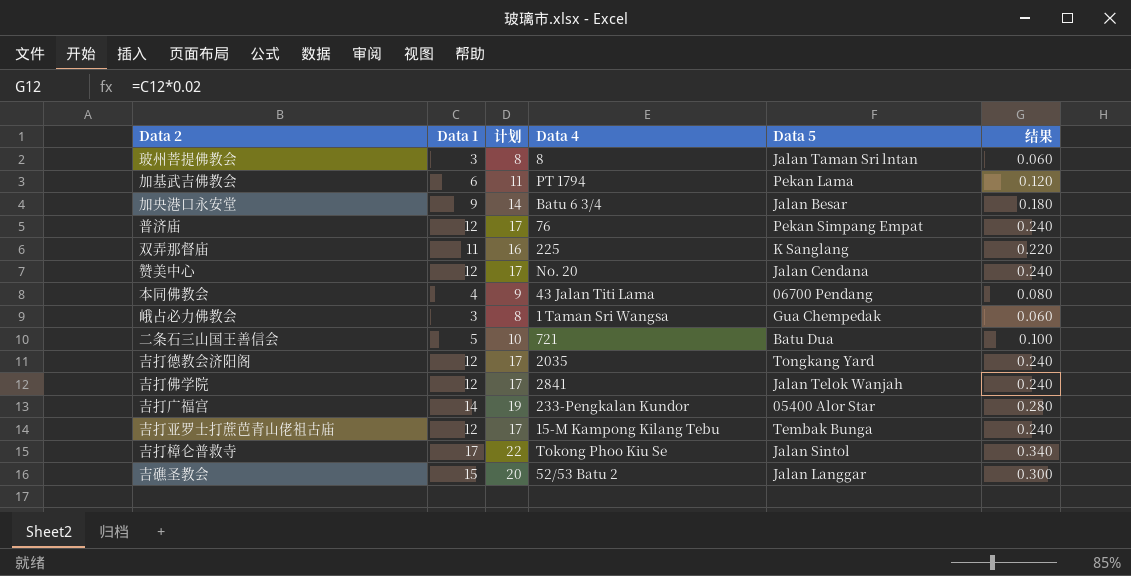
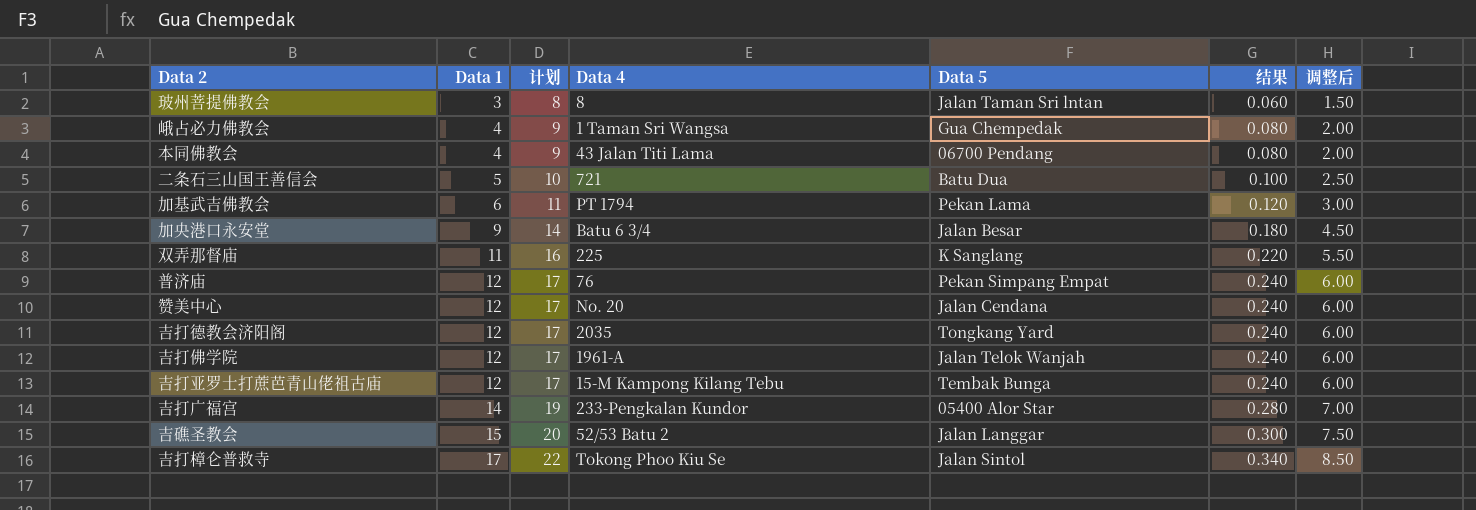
row order: none -> Data 1 ascending
column 调整后 | formula: none -> [Data 1] * 0.5
峨占必力佛教会 | Data 1: 3 -> 4
峨占必力佛教会 | 计划: 8 -> 9
峨占必力佛教会 | 结果: 0.060 -> 0.080
吉打佛学院 | Data 4: 2841 -> 1961-A

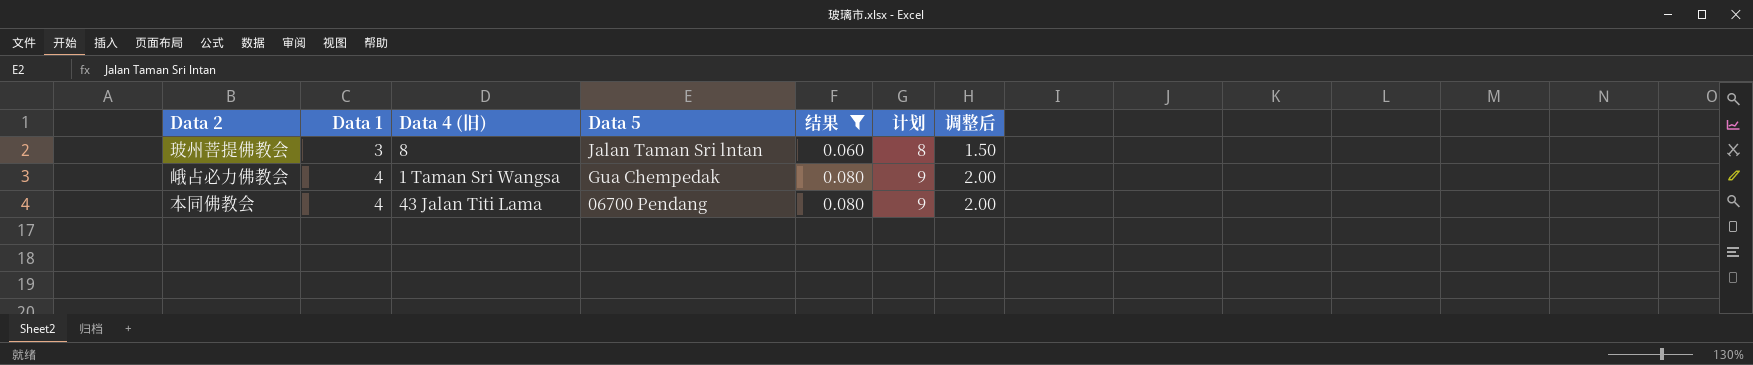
filter: none -> 结果 <= 0.080
column name: Data 4 -> Data 4 (旧)
column 计划 | position: 3 -> 6

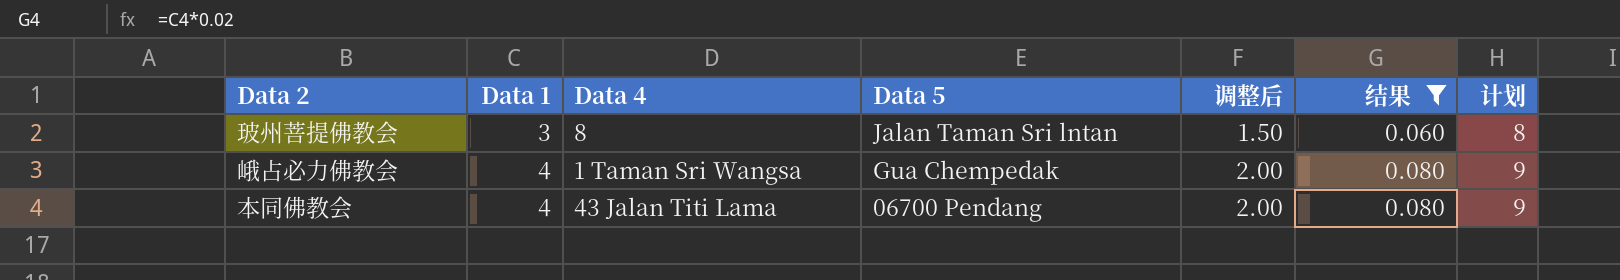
column name: Data 4 (旧) -> Data 4
column 调整后 | position: 7 -> 5

